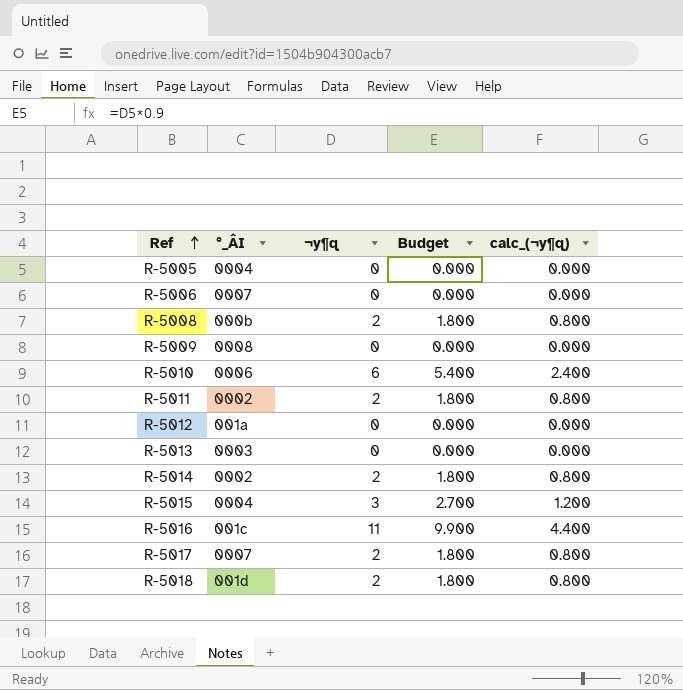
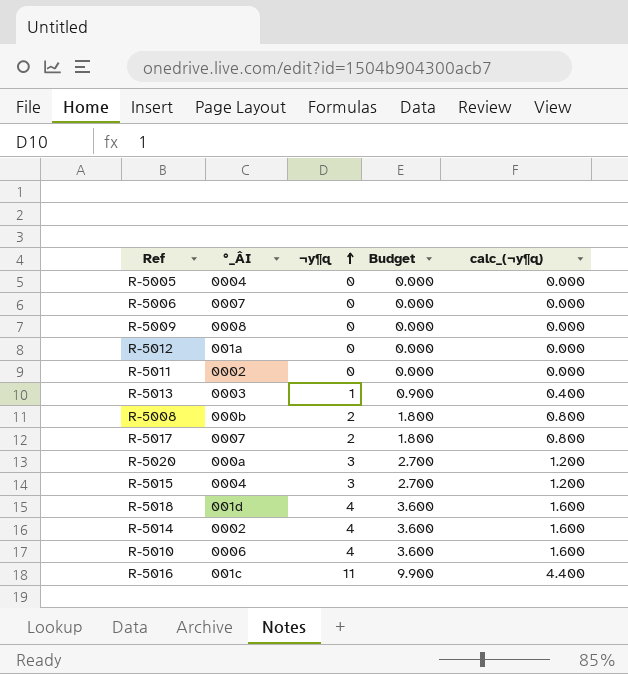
row order: Ref ascending -> ¬y¶q ascending
R-5011 | ¬y¶q: 2 -> 0
R-5011 | Budget: 1.800 -> 0.000
R-5011 | calc_(¬y¶q): 0.800 -> 0.000
R-5013 | ¬y¶q: 0 -> 1
R-5013 | Budget: 0.000 -> 0.900
R-5013 | calc_(¬y¶q): 0.000 -> 0.400
row R-5020: none -> 000a | 3 | 2.700 | 1.200
R-5018 | ¬y¶q: 2 -> 4
R-5018 | Budget: 1.800 -> 3.600
R-5018 | calc_(¬y¶q): 0.800 -> 1.600
R-5014 | ¬y¶q: 2 -> 4
R-5014 | Budget: 1.800 -> 3.600
R-5014 | calc_(¬y¶q): 0.800 -> 1.600
R-5010 | ¬y¶q: 6 -> 4
R-5010 | Budget: 5.400 -> 3.600
R-5010 | calc_(¬y¶q): 2.400 -> 1.600

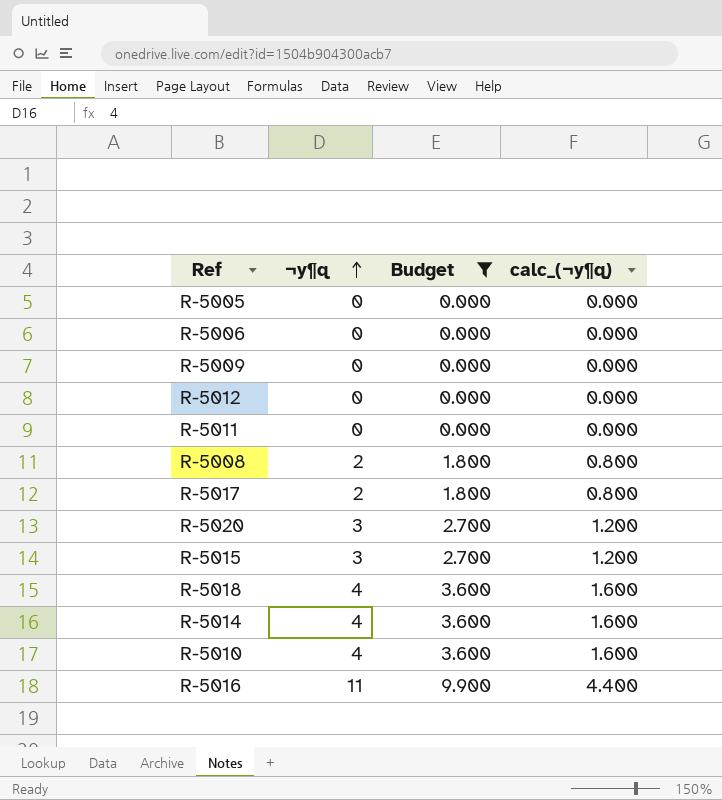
filter: none -> Budget != 0.900
column °_ÂI | position: 2 -> none

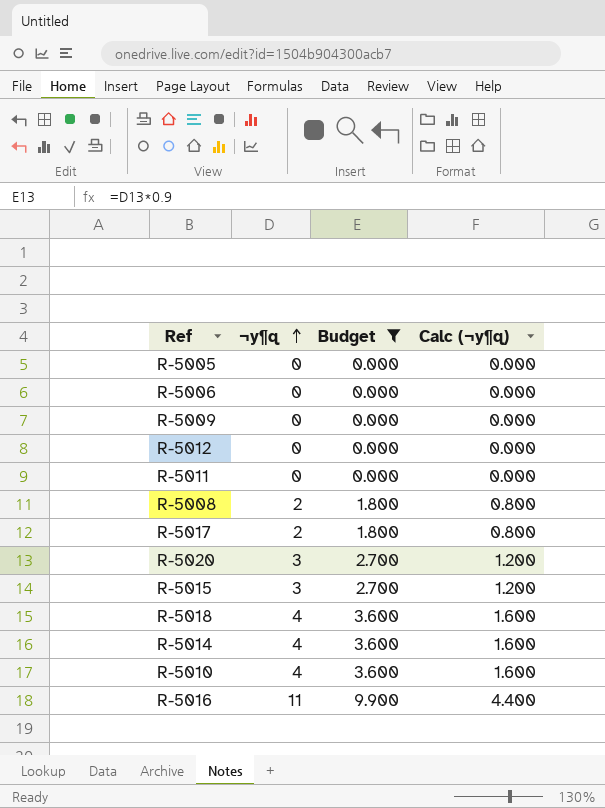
column name: calc_(¬y¶q) -> Calc (¬y¶q)

